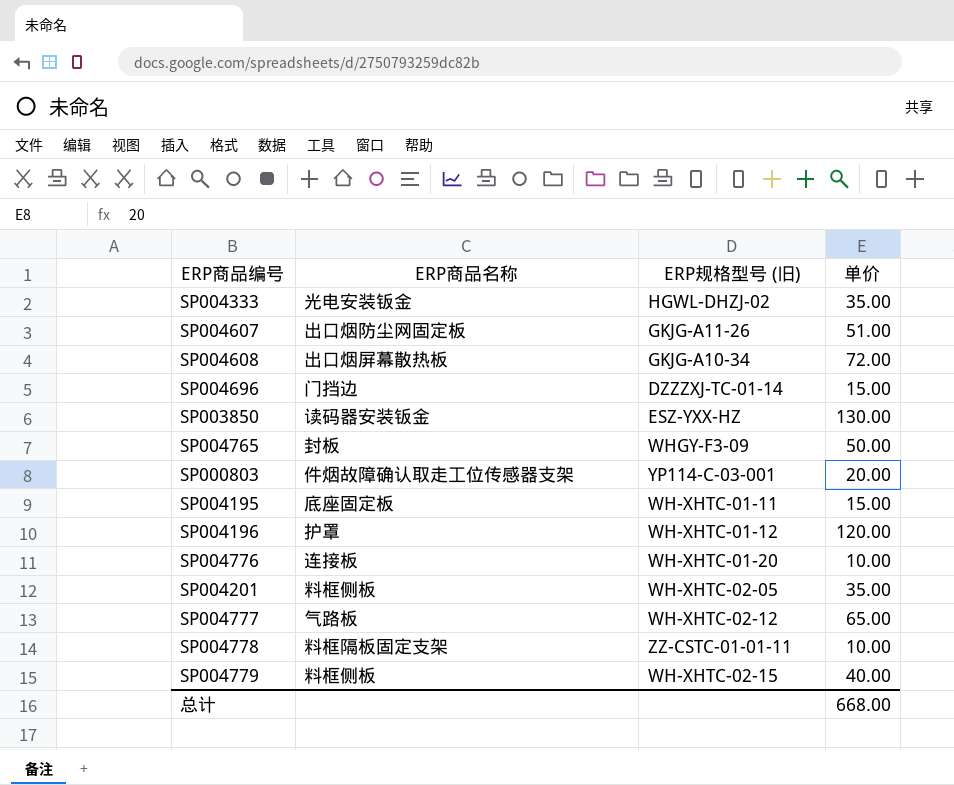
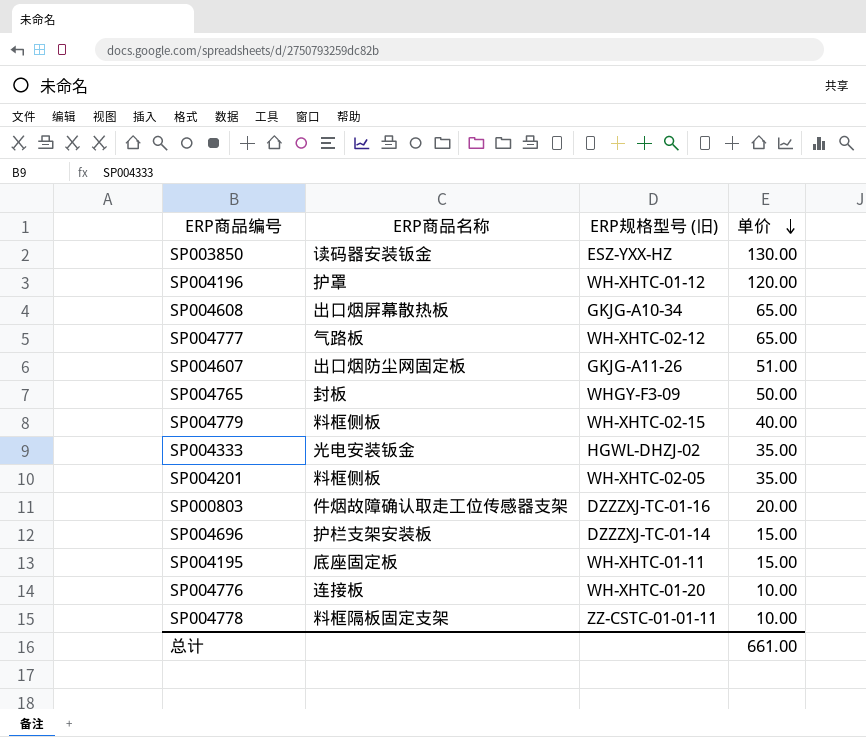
row order: none -> 单价 descending
SP004608 | 单价: 72.00 -> 65.00
SP000803 | ERP规格型号 (旧): YP114-C-03-001 -> DZZZXJ-TC-01-16
SP004696 | ERP商品名称: 门挡边 -> 护栏支架安装板
总计 | 单价: 668.00 -> 661.00

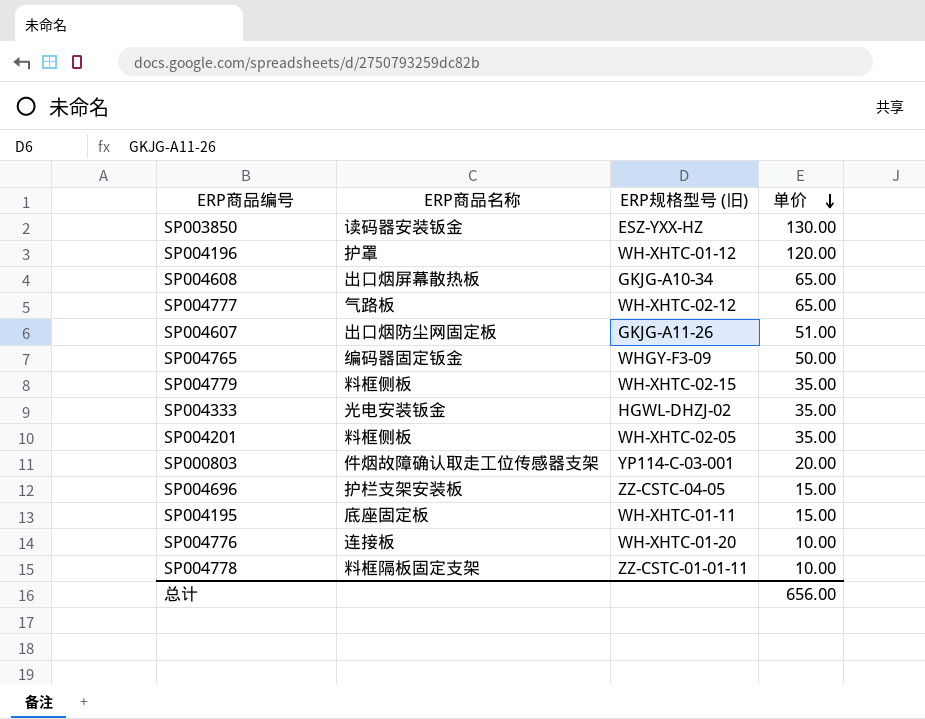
SP004765 | ERP商品名称: 封板 -> 编码器固定钣金
SP004779 | 单价: 40.00 -> 35.00
SP000803 | ERP规格型号 (旧): DZZZXJ-TC-01-16 -> YP114-C-03-001
SP004696 | ERP规格型号 (旧): DZZZXJ-TC-01-14 -> ZZ-CSTC-04-05
总计 | 单价: 661.00 -> 656.00

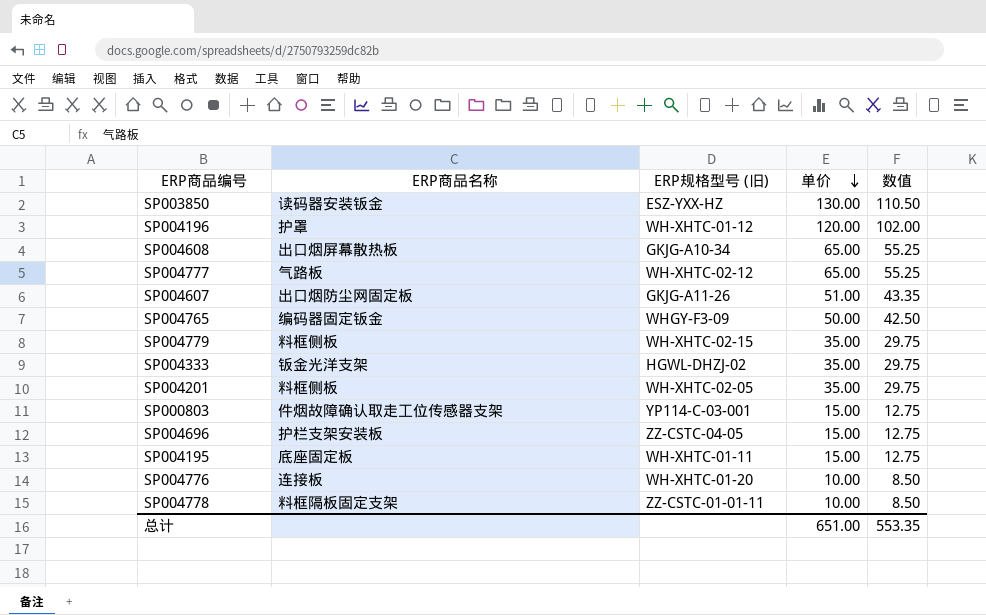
column 数值 | formula: none -> [单价] * 0.85
SP004333 | ERP商品名称: 光电安装钣金 -> 钣金光洋支架
SP000803 | 单价: 20.00 -> 15.00
总计 | 单价: 656.00 -> 651.00

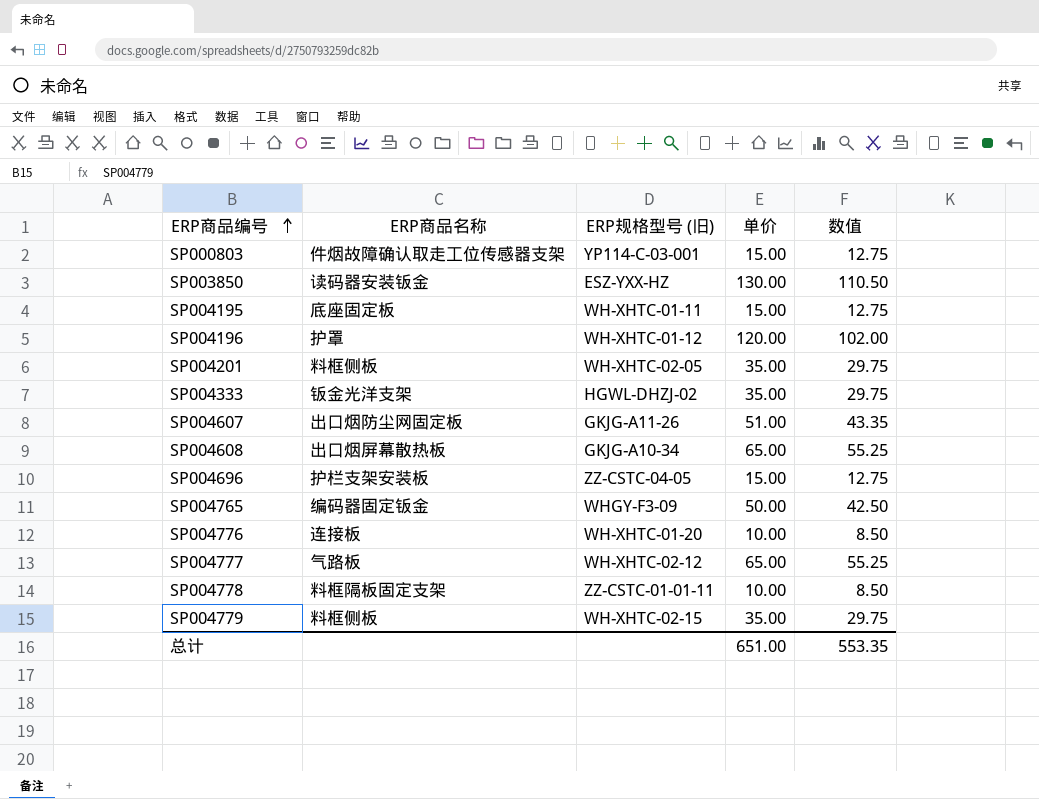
row order: 单价 descending -> ERP商品编号 ascending

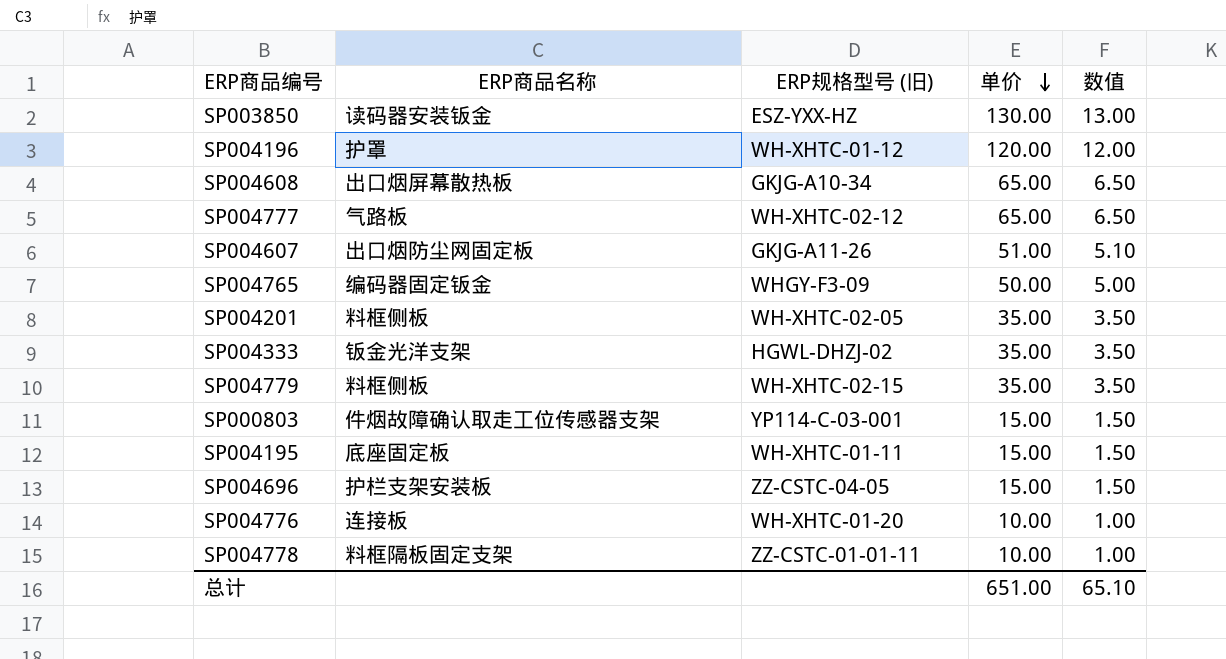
row order: ERP商品编号 ascending -> 单价 descending
column 数值 | formula: [单价] * 0.85 -> [单价] * 0.1
总计 | 数值: 553.35 -> 65.10

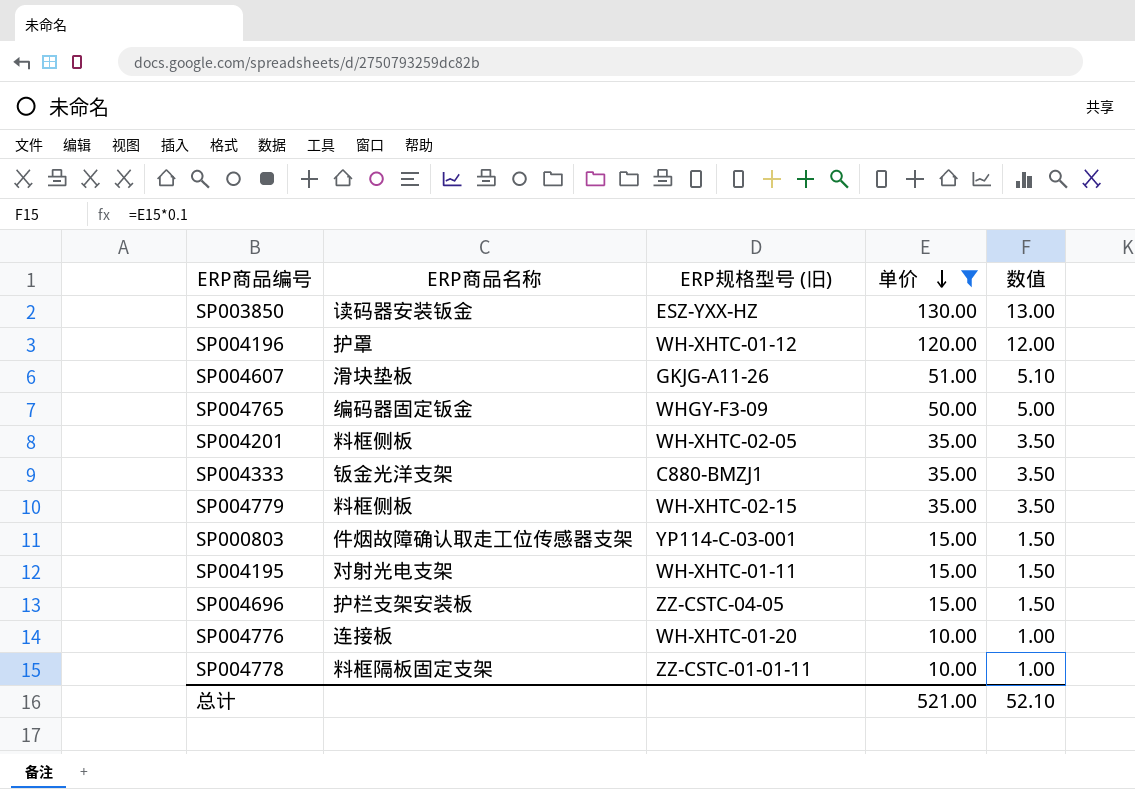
filter: none -> 单价 != 65.00
SP004607 | ERP商品名称: 出口烟防尘网固定板 -> 滑块垫板
SP004333 | ERP规格型号 (旧): HGWL-DHZJ-02 -> C880-BMZJ1
SP004195 | ERP商品名称: 底座固定板 -> 对射光电支架
总计 | 单价: 651.00 -> 521.00
总计 | 数值: 65.10 -> 52.10

